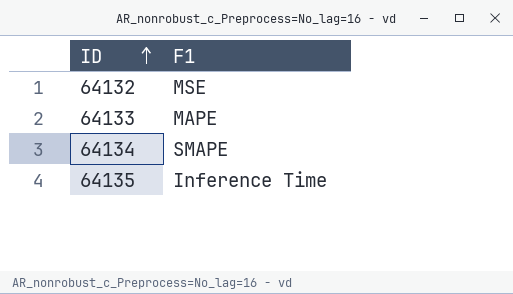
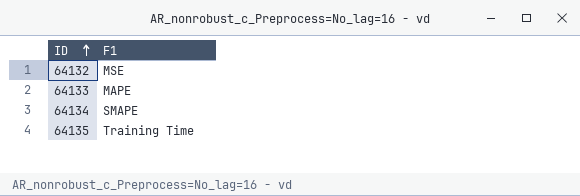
64135 | F1: Inference Time -> Training Time

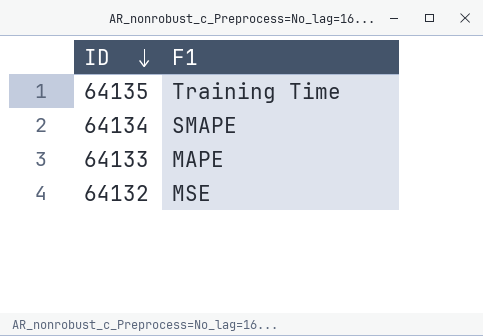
row order: ID ascending -> ID descending

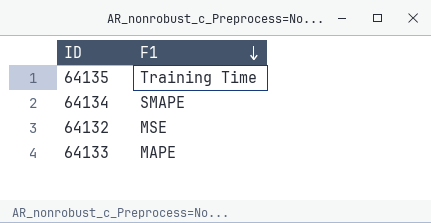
row order: ID descending -> F1 descending

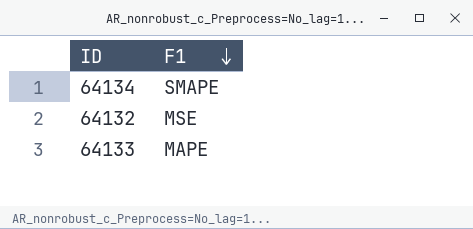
row 64135: Training Time -> none

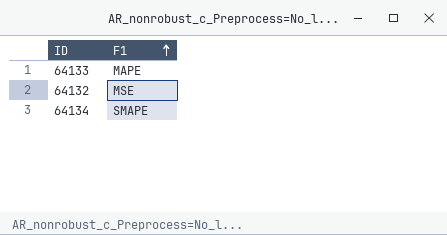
row order: F1 descending -> F1 ascending

